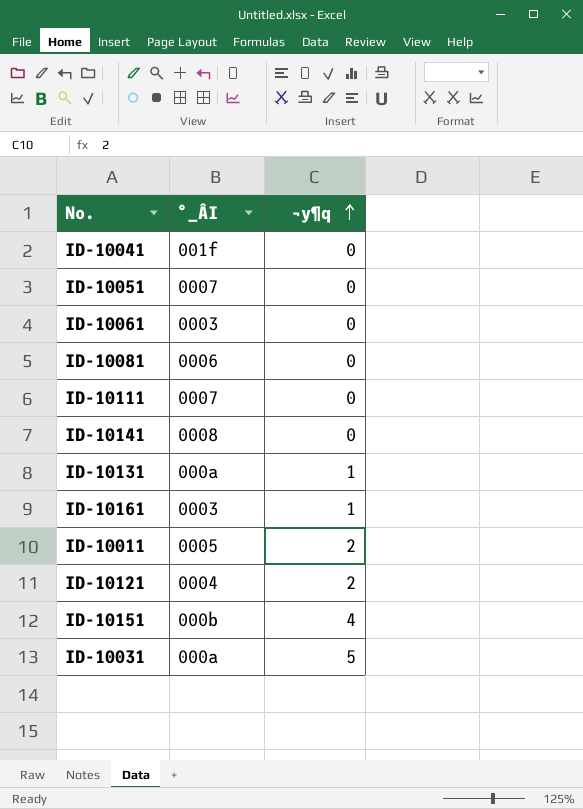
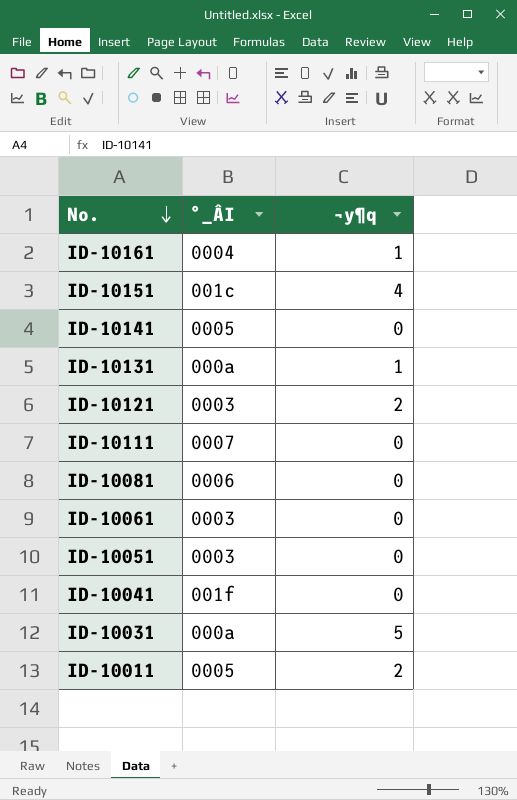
row order: ¬y¶q ascending -> No. descending
ID-10161 | °_ÂI: 0003 -> 0004
ID-10151 | °_ÂI: 000b -> 001c
ID-10141 | °_ÂI: 0008 -> 0005
ID-10121 | °_ÂI: 0004 -> 0003
ID-10051 | °_ÂI: 0007 -> 0003

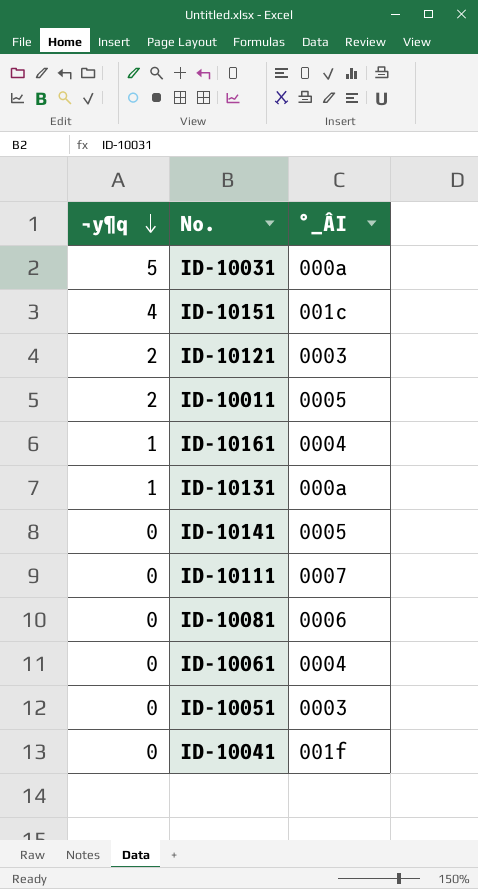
row order: No. descending -> ¬y¶q descending
column ¬y¶q | position: 3 -> 1
ID-10061 | °_ÂI: 0003 -> 0004

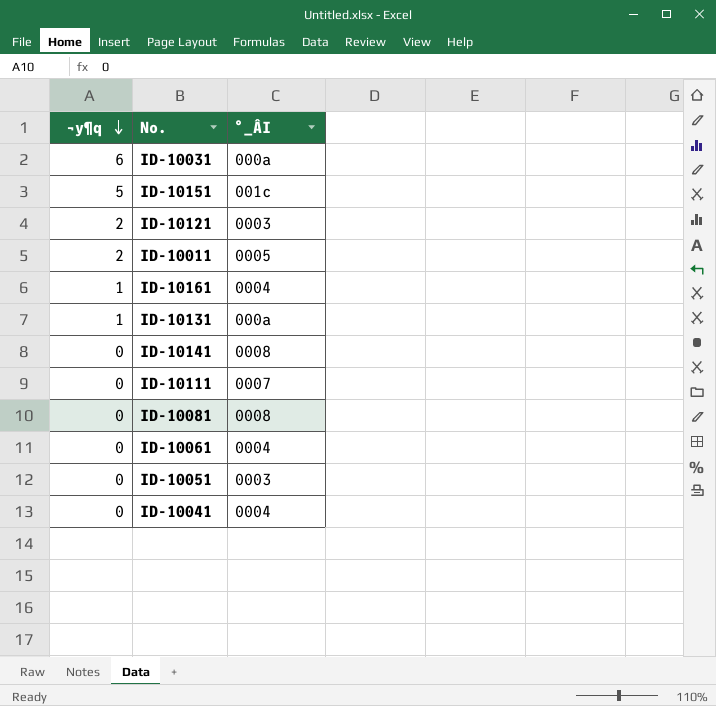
ID-10031 | ¬y¶q: 5 -> 6
ID-10151 | ¬y¶q: 4 -> 5
ID-10141 | °_ÂI: 0005 -> 0008
ID-10081 | °_ÂI: 0006 -> 0008
ID-10041 | °_ÂI: 001f -> 0004

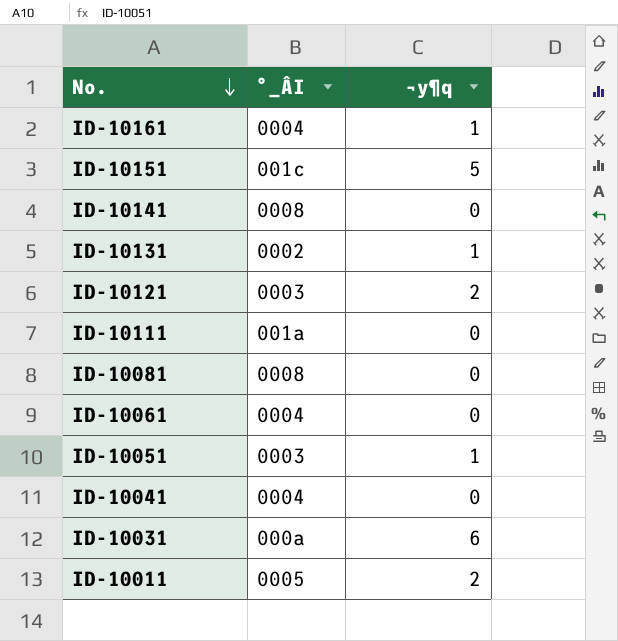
row order: ¬y¶q descending -> No. descending
column ¬y¶q | position: 1 -> 3
ID-10131 | °_ÂI: 000a -> 0002
ID-10111 | °_ÂI: 0007 -> 001a
ID-10051 | ¬y¶q: 0 -> 1

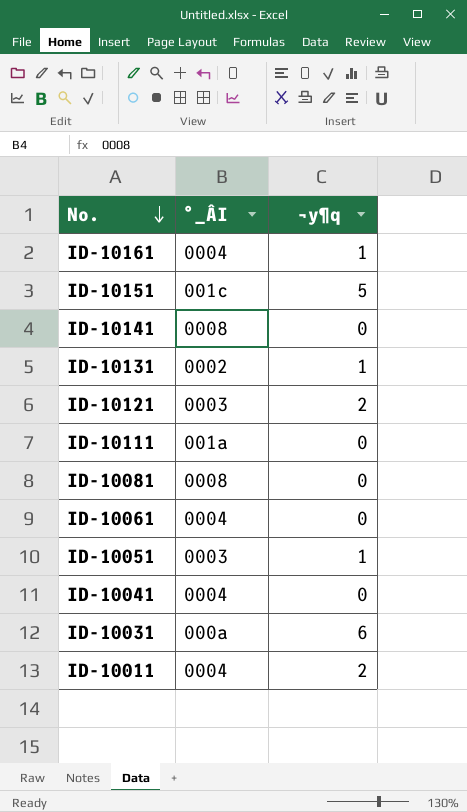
ID-10011 | °_ÂI: 0005 -> 0004

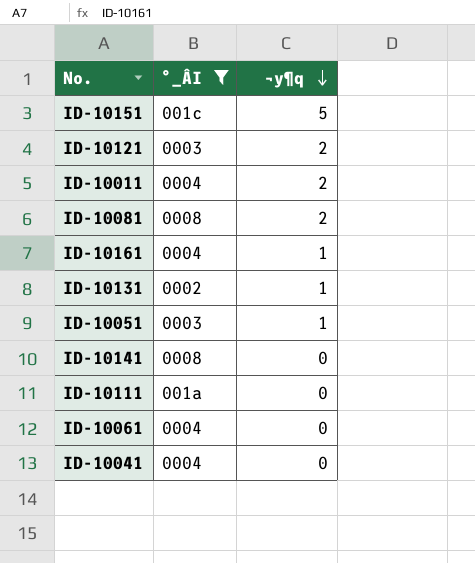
filter: none -> °_ÂI != 000a
row order: No. descending -> ¬y¶q descending
ID-10081 | ¬y¶q: 0 -> 2

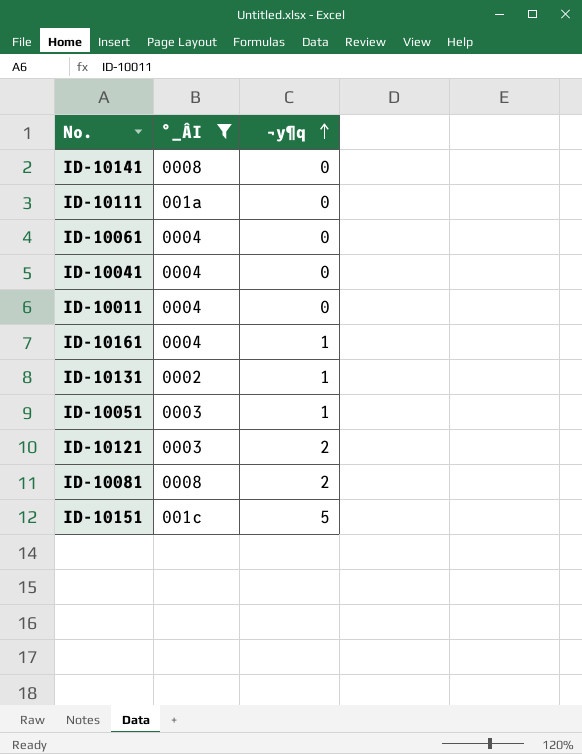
row order: ¬y¶q descending -> ¬y¶q ascending
ID-10011 | ¬y¶q: 2 -> 0

